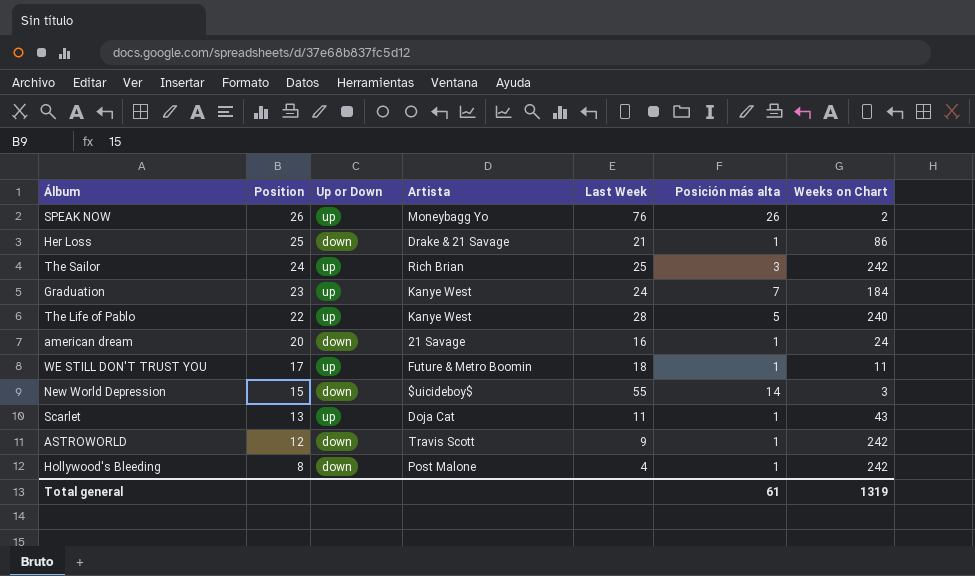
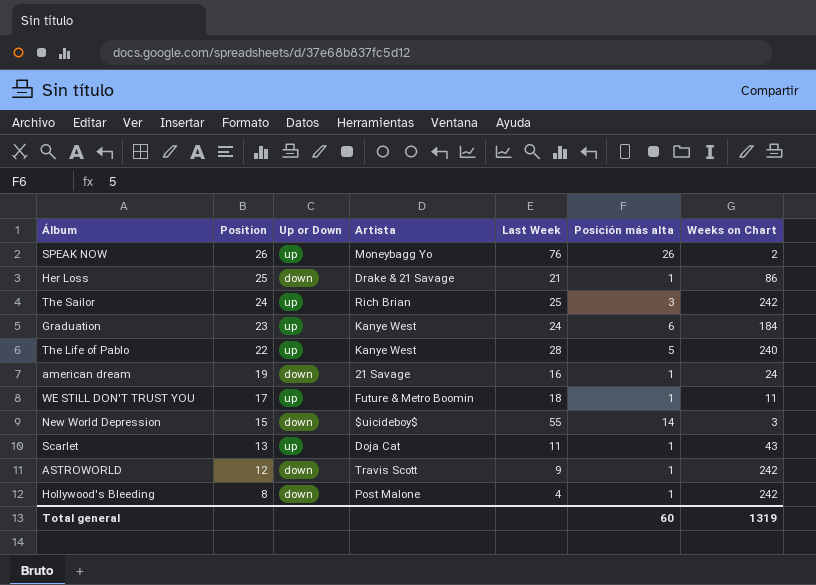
Graduation | Posición más alta: 7 -> 6
american dream | Position: 20 -> 19
Total general | Posición más alta: 61 -> 60

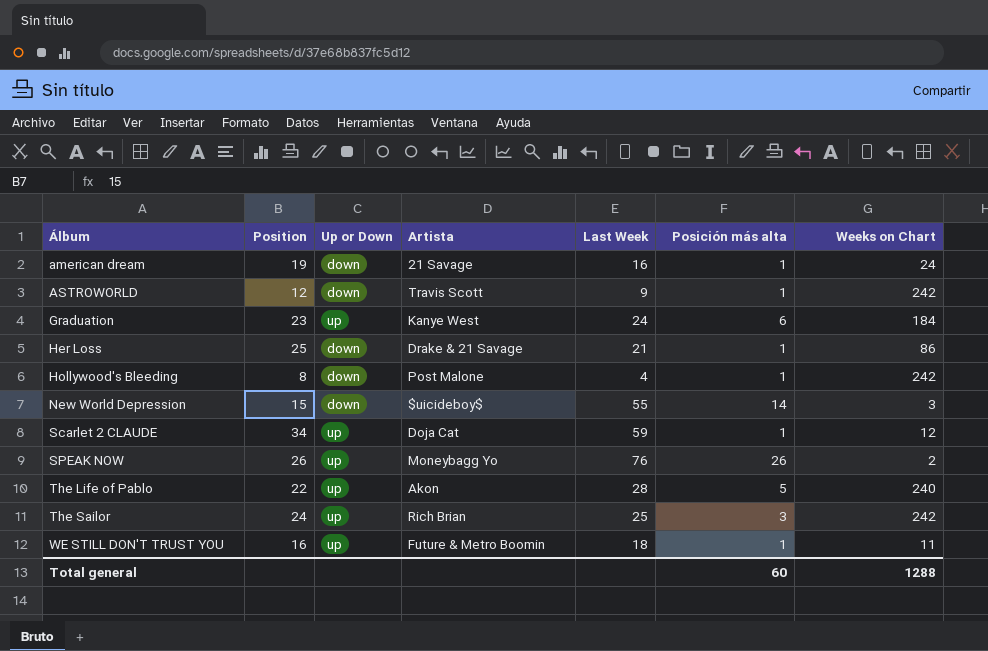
row order: Position descending -> Álbum ascending
row Scarlet: 13 | up | Doja Cat | 11 | 1 | 43 -> none
row Scarlet 2 CLAUDE: none -> 34 | up | Doja Cat | 59 | 1 | 12
The Life of Pablo | Artista: Kanye West -> Akon
WE STILL DON'T TRUST YOU | Position: 17 -> 16
Total general | Weeks on Chart: 1319 -> 1288

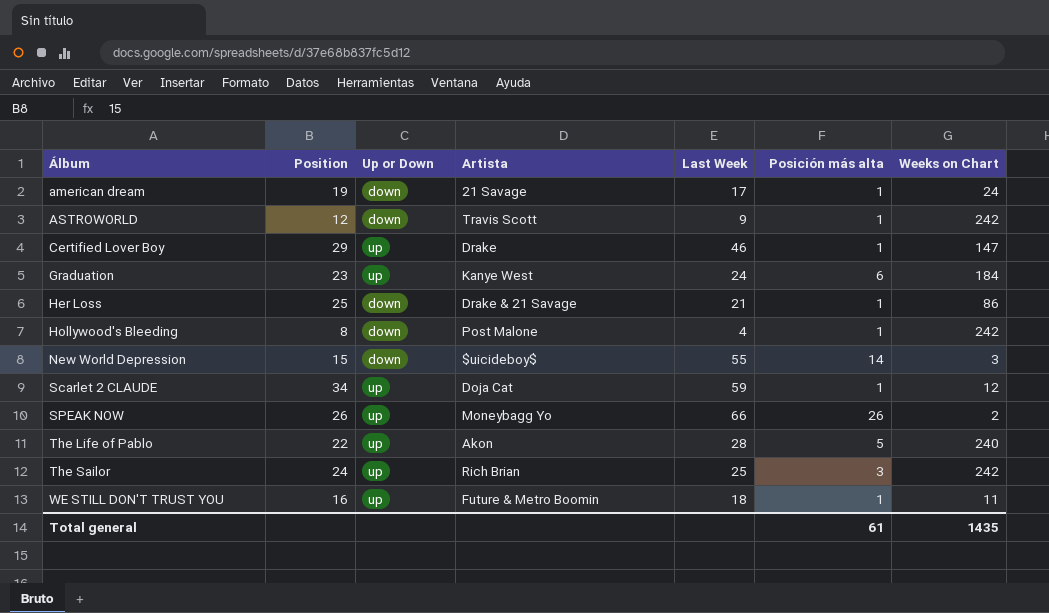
american dream | Last Week: 16 -> 17
row Certified Lover Boy: none -> 29 | up | Drake | 46 | 1 | 147
SPEAK NOW | Last Week: 76 -> 66
Total general | Posición más alta: 60 -> 61
Total general | Weeks on Chart: 1288 -> 1435

